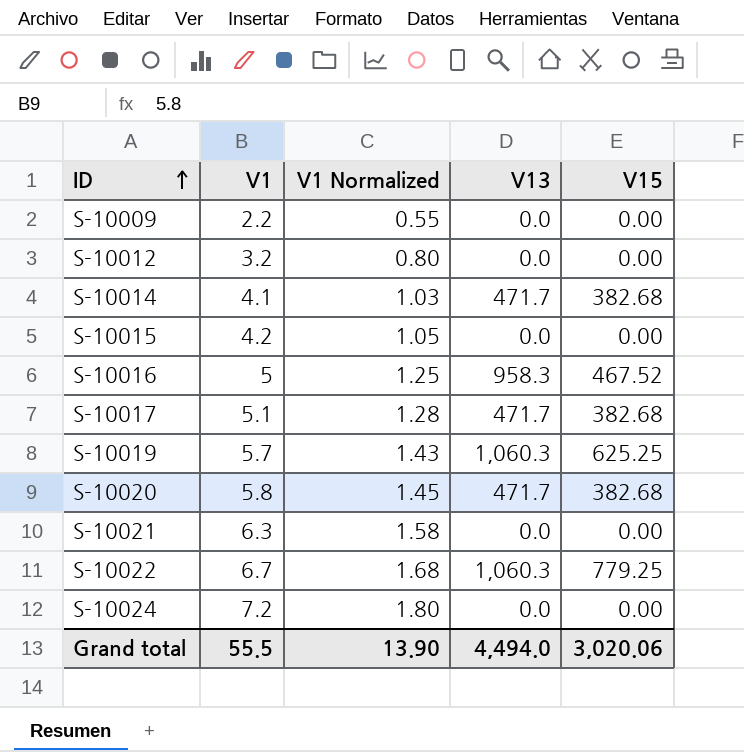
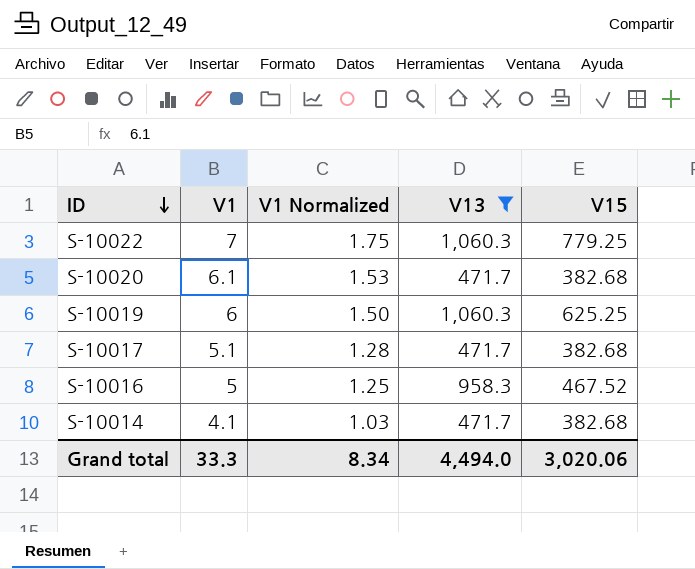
filter: none -> V13 != 0.0
row order: ID ascending -> ID descending
S-10022 | V1: 6.7 -> 7
S-10022 | V1 Normalized: 1.68 -> 1.75
S-10020 | V1: 5.8 -> 6.1
S-10020 | V1 Normalized: 1.45 -> 1.53
S-10019 | V1: 5.7 -> 6
S-10019 | V1 Normalized: 1.43 -> 1.50
Grand total | V1: 55.5 -> 33.3
Grand total | V1 Normalized: 13.90 -> 8.34

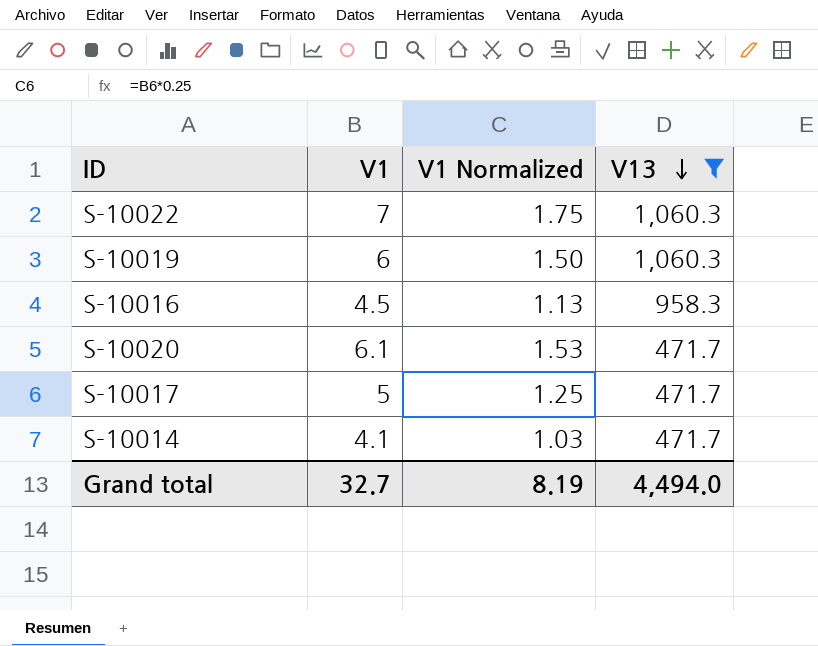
row order: ID descending -> V13 descending
column V15 | position: 5 -> none
S-10016 | V1: 5 -> 4.5
S-10016 | V1 Normalized: 1.25 -> 1.13
S-10017 | V1: 5.1 -> 5
S-10017 | V1 Normalized: 1.28 -> 1.25
Grand total | V1: 33.3 -> 32.7
Grand total | V1 Normalized: 8.34 -> 8.19

